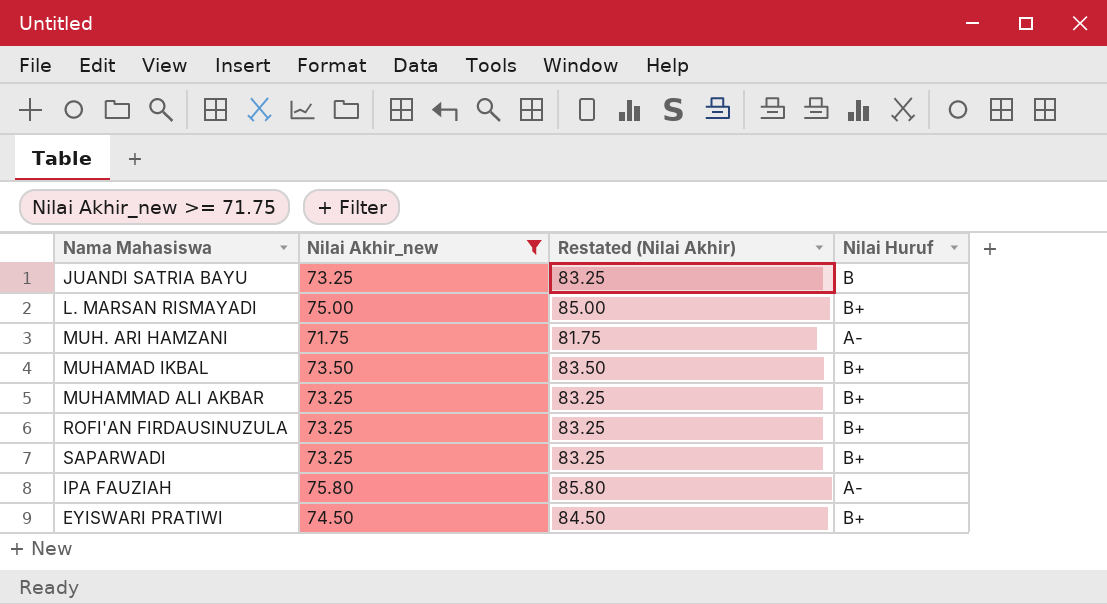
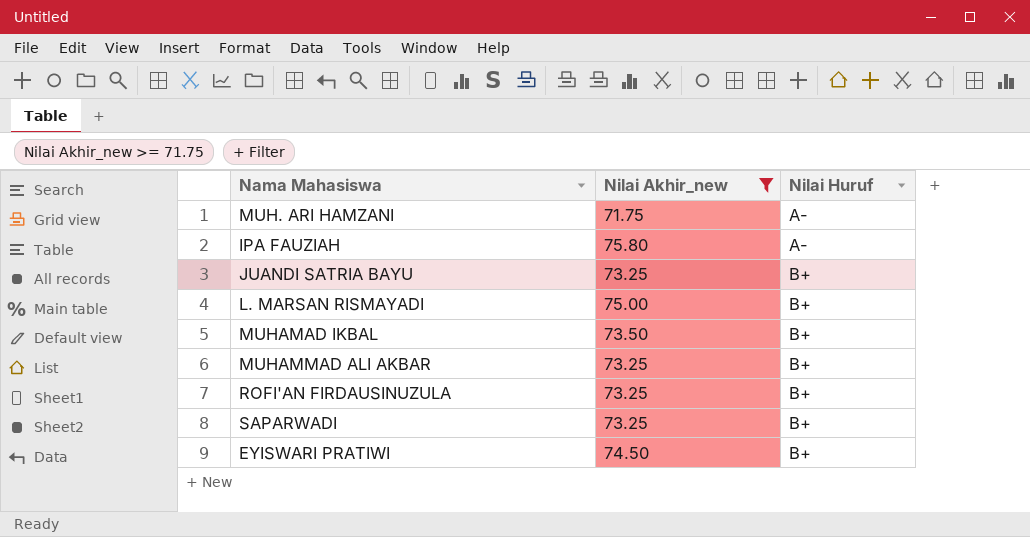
row order: none -> Nilai Huruf ascending
column Restated (Nilai Akhir) | formula: [Nilai Akhir_new] + 10 -> none
JUANDI SATRIA BAYU | Nilai Huruf: B -> B+

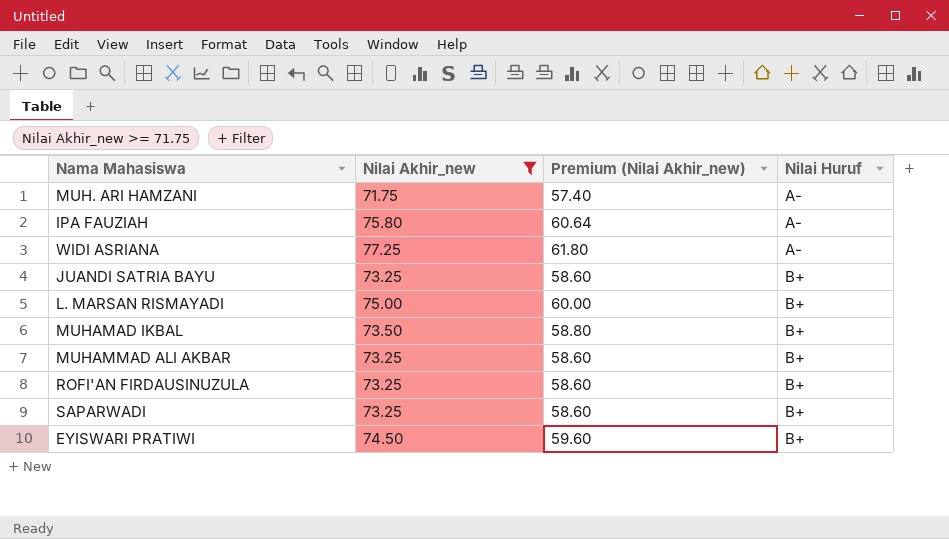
column Premium (Nilai Akhir_new) | formula: none -> [Nilai Akhir_new] * 0.8
row WIDI ASRIANA: none -> 77.25 | 61.80 | A-

